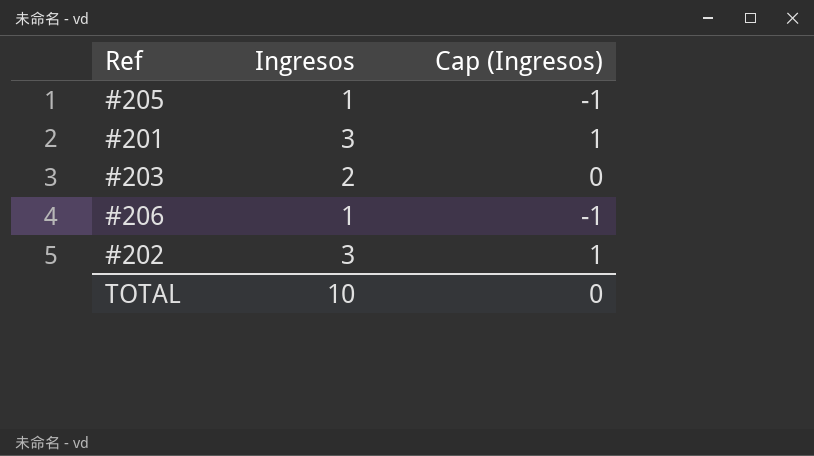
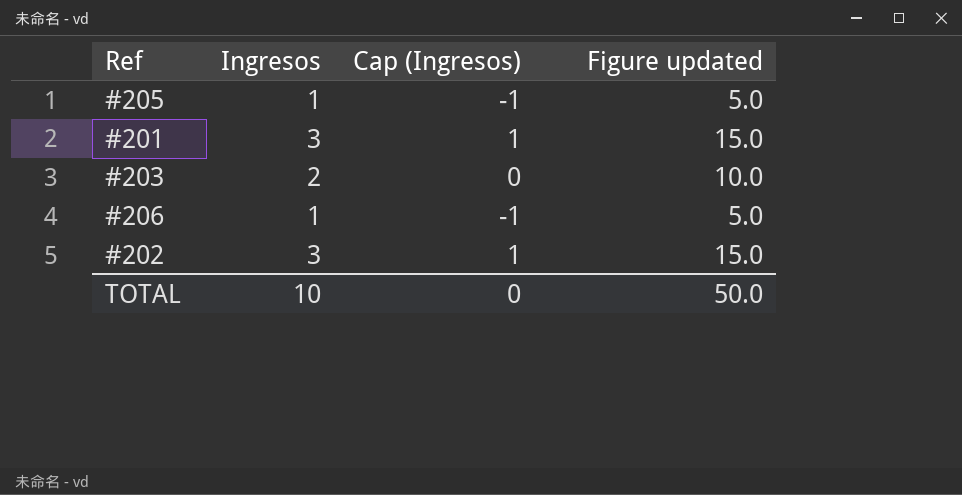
column Figure updated | formula: none -> [Ingresos] * 5

